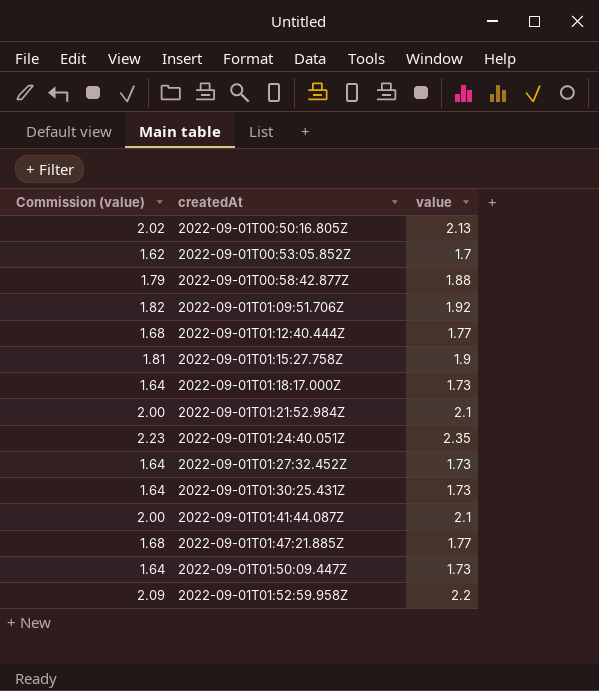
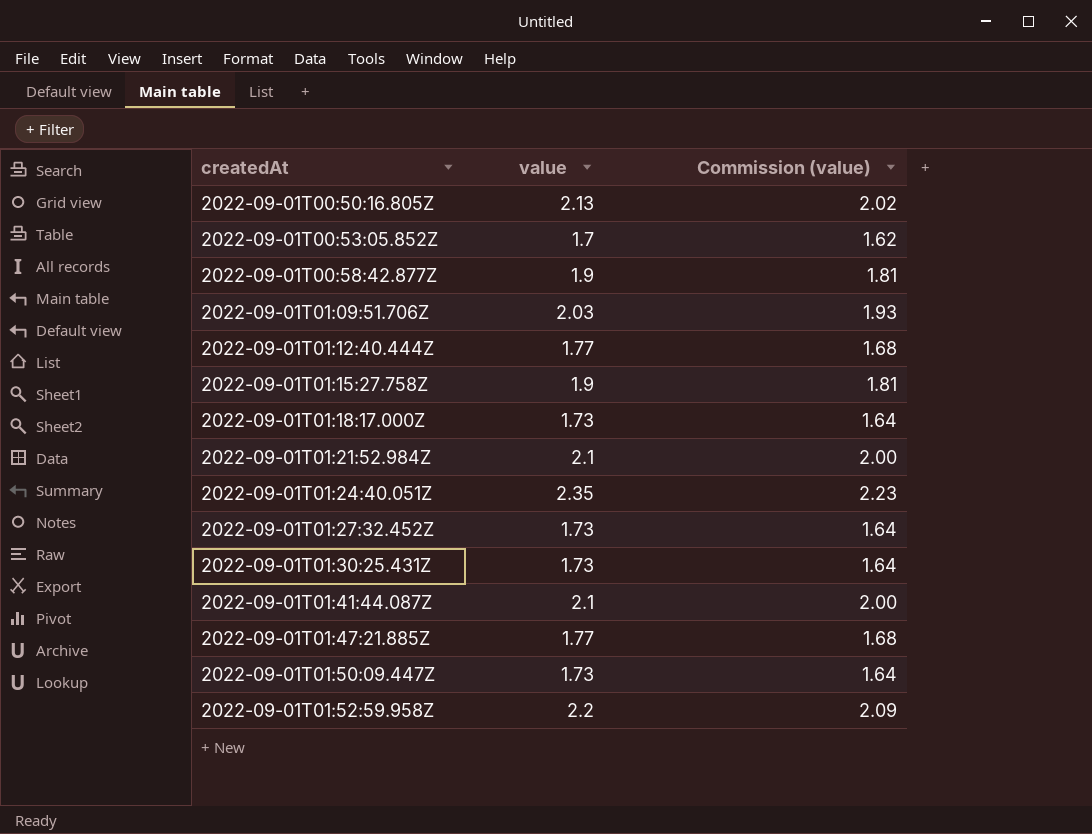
column Commission (value) | position: 1 -> 3
2022-09-01T00:58:42.877Z | value: 1.88 -> 1.9
2022-09-01T00:58:42.877Z | Commission (value): 1.79 -> 1.81
2022-09-01T01:09:51.706Z | value: 1.92 -> 2.03
2022-09-01T01:09:51.706Z | Commission (value): 1.82 -> 1.93

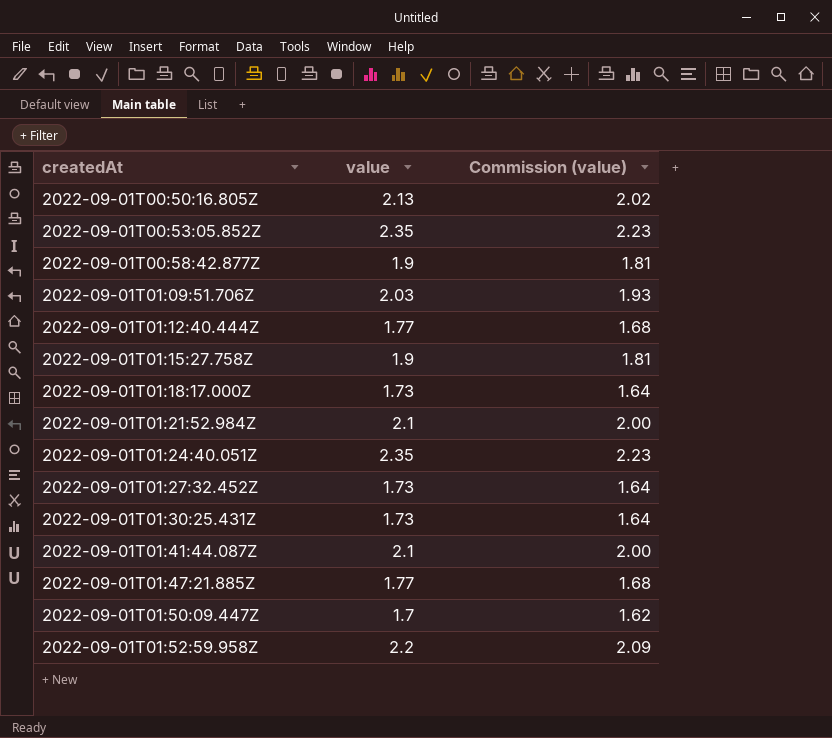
2022-09-01T00:53:05.852Z | value: 1.7 -> 2.35
2022-09-01T00:53:05.852Z | Commission (value): 1.62 -> 2.23
2022-09-01T01:50:09.447Z | value: 1.73 -> 1.7
2022-09-01T01:50:09.447Z | Commission (value): 1.64 -> 1.62

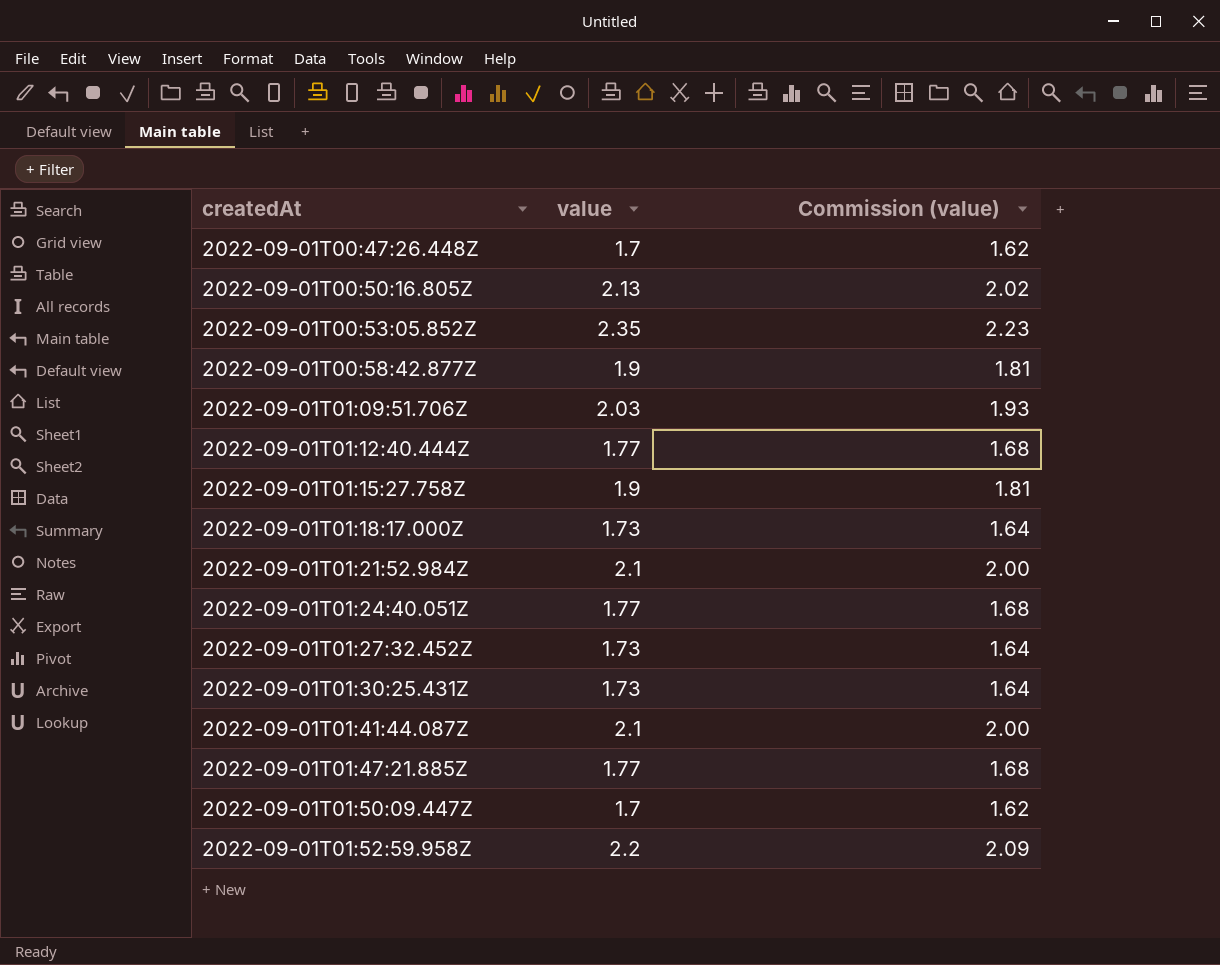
row 2022-09-01T00:47:26.448Z: none -> 1.7 | 1.62
2022-09-01T01:24:40.051Z | value: 2.35 -> 1.77
2022-09-01T01:24:40.051Z | Commission (value): 2.23 -> 1.68

